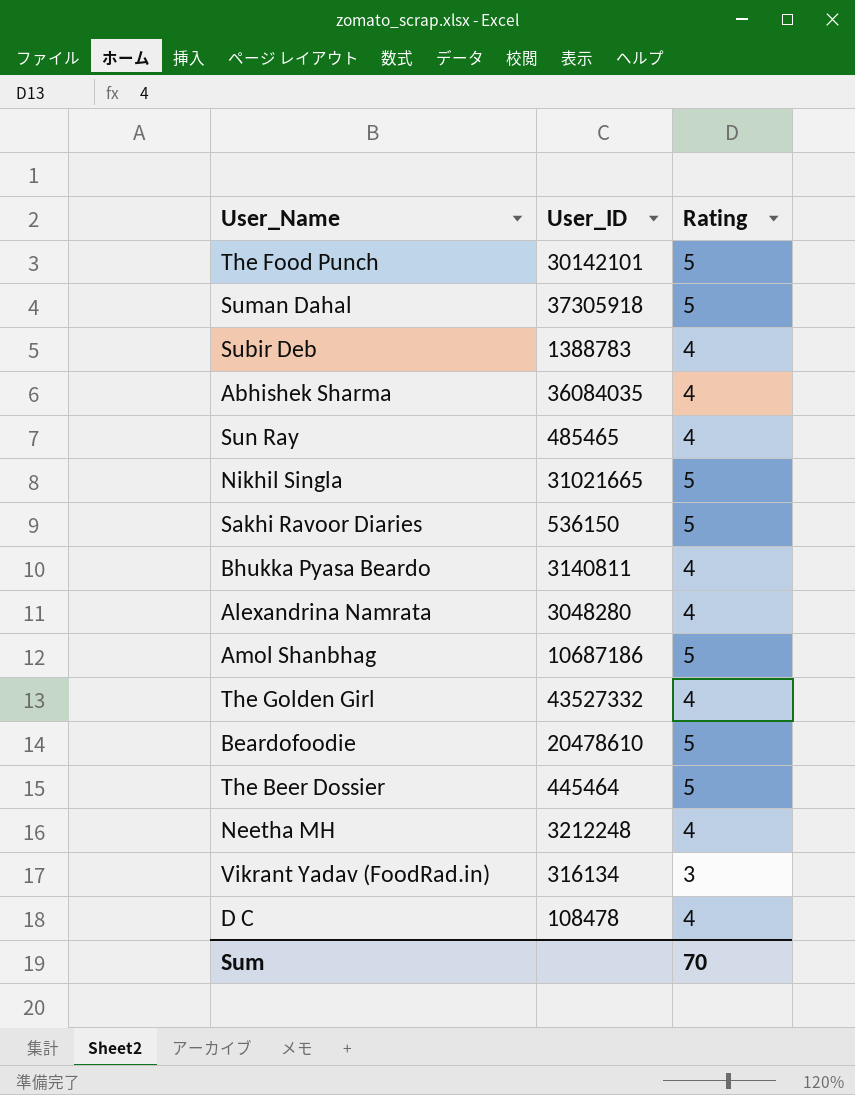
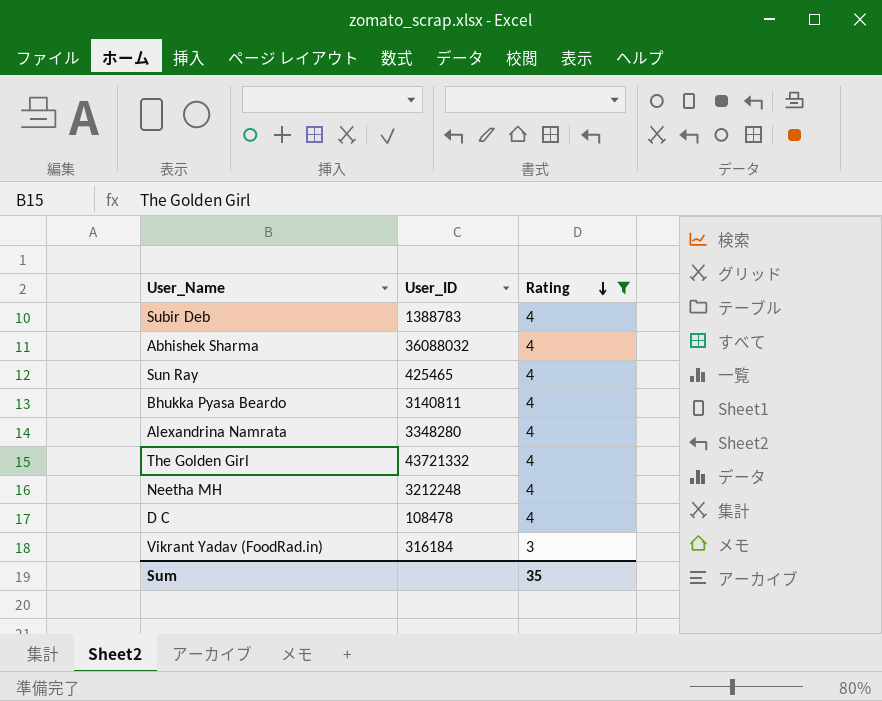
filter: none -> Rating != 5
row order: none -> Rating descending
Abhishek Sharma | User_ID: 36084035 -> 36088032
Sun Ray | User_ID: 485465 -> 425465
Alexandrina Namrata | User_ID: 3048280 -> 3348280
The Golden Girl | User_ID: 43527332 -> 43721332
Vikrant Yadav (FoodRad.in) | User_ID: 316134 -> 316184
Sum | Rating: 70 -> 35

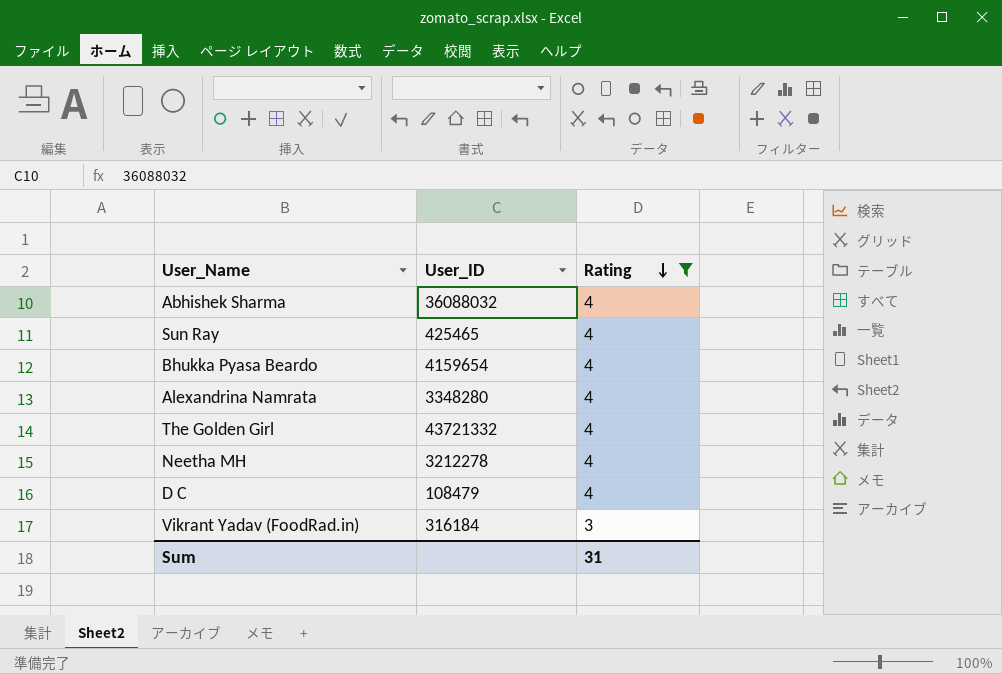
row Subir Deb: 1388783 | 4 -> none
Bhukka Pyasa Beardo | User_ID: 3140811 -> 4159654
Neetha MH | User_ID: 3212248 -> 3212278
D C | User_ID: 108478 -> 108479
Sum | Rating: 35 -> 31

